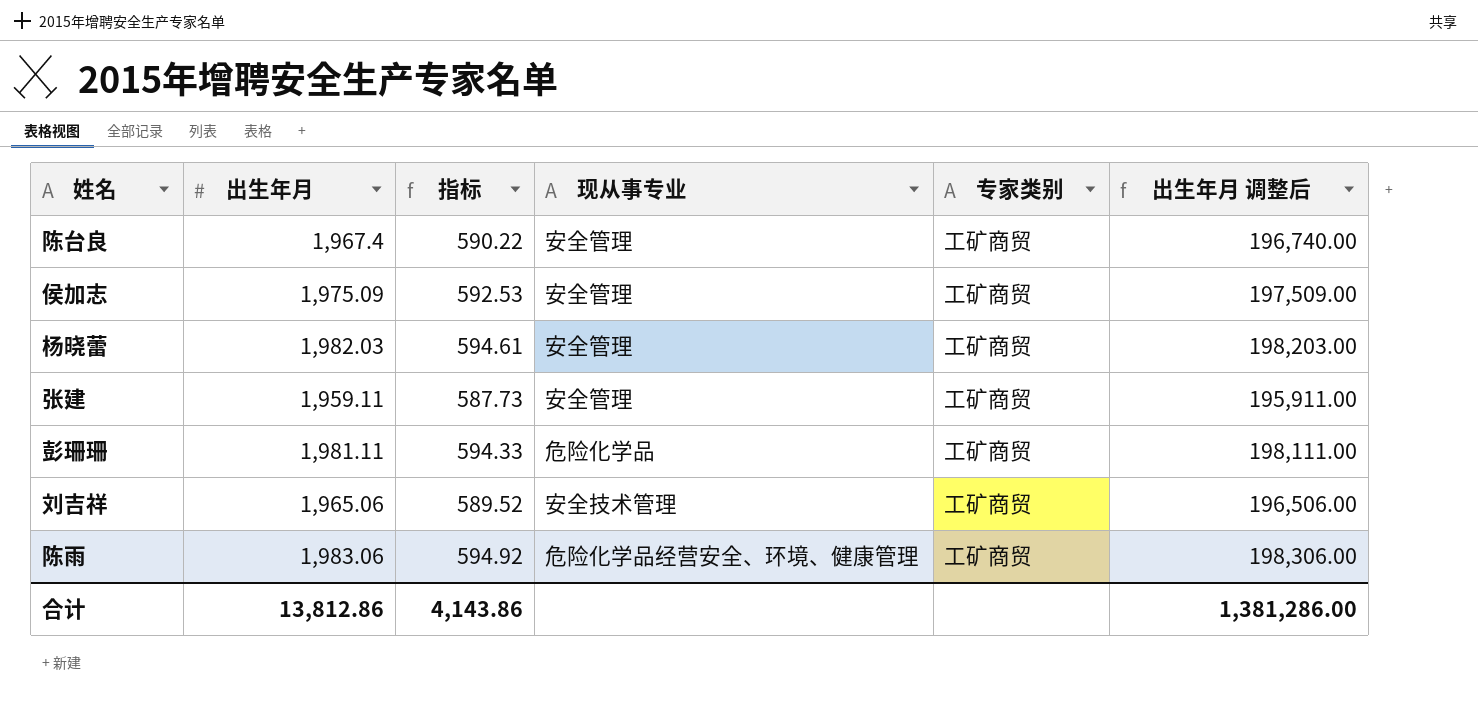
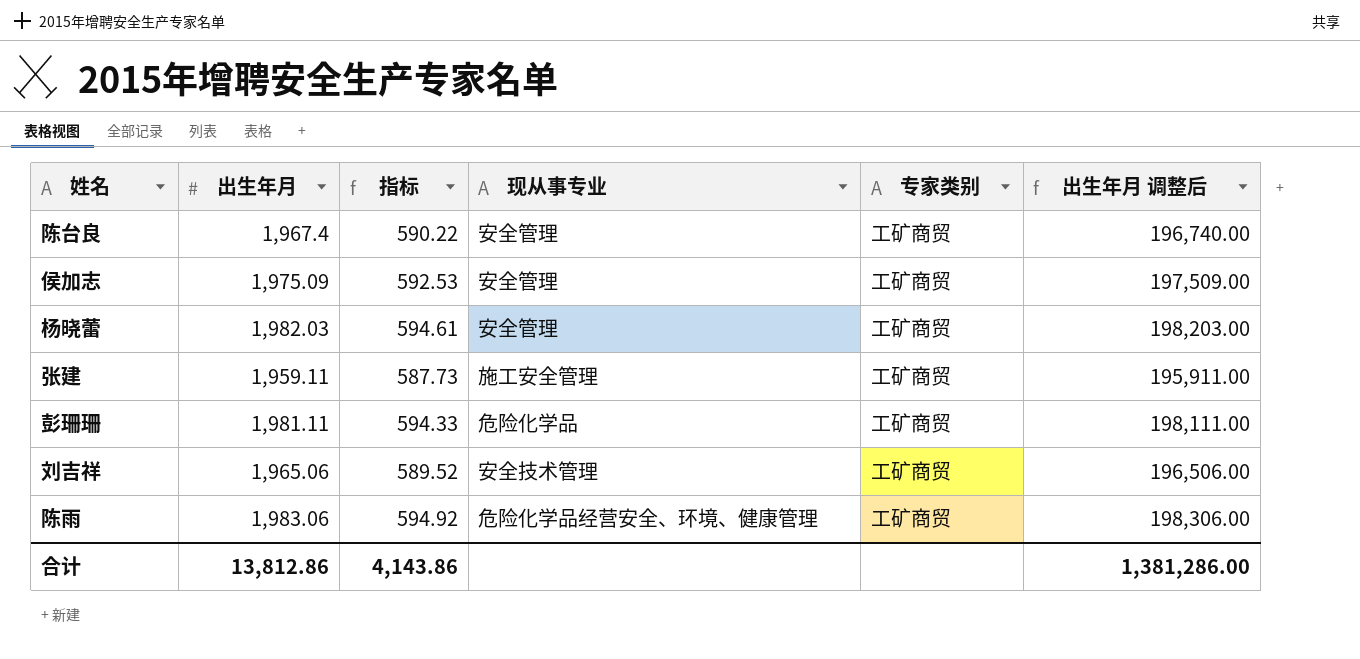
张建 | 现从事专业: 安全管理 -> 施工安全管理

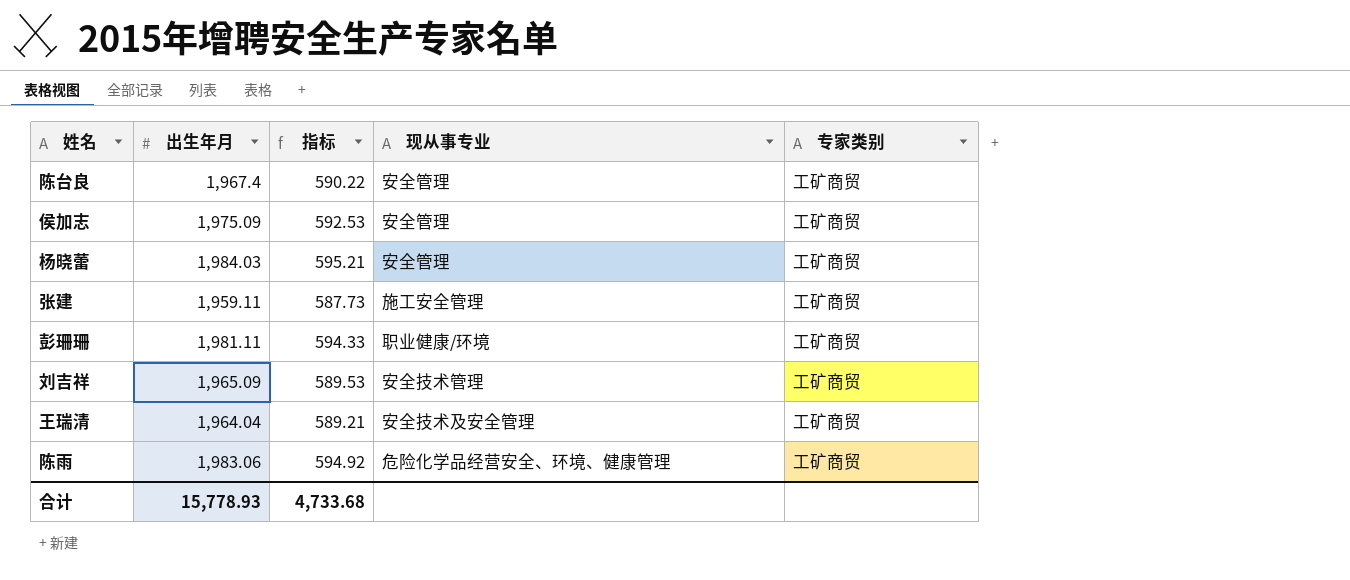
column 出生年月 调整后 | formula: [出生年月] * 100 -> none
杨晓蕾 | 出生年月: 1,982.03 -> 1,984.03
杨晓蕾 | 指标: 594.61 -> 595.21
彭珊珊 | 现从事专业: 危险化学品 -> 职业健康/环境
刘吉祥 | 出生年月: 1,965.06 -> 1,965.09
刘吉祥 | 指标: 589.52 -> 589.53
row 王瑞清: none -> 1,964.04 | 589.21 | 安全技术及安全管理 | 工矿商贸
合计 | 出生年月: 13,812.86 -> 15,778.93
合计 | 指标: 4,143.86 -> 4,733.68

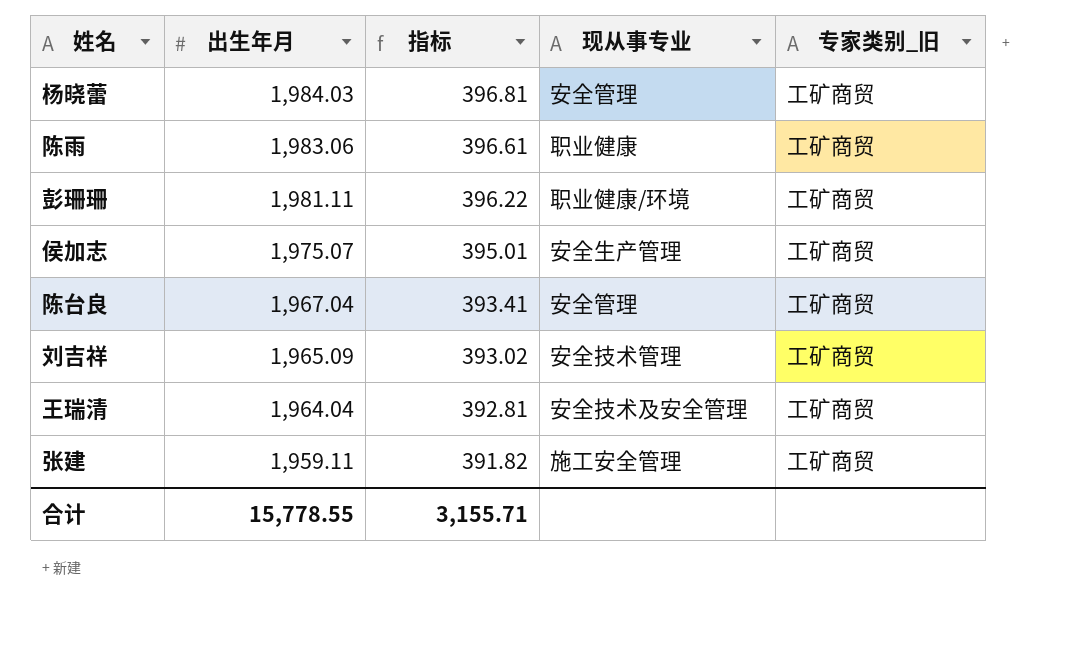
row order: none -> 出生年月 descending
column 指标 | formula: [出生年月] * 0.3 -> [出生年月] * 0.2
column name: 专家类别 -> 专家类别_旧
陈雨 | 现从事专业: 危险化学品经营安全、环境、健康管理 -> 职业健康
侯加志 | 出生年月: 1,975.09 -> 1,975.07
侯加志 | 现从事专业: 安全管理 -> 安全生产管理
陈台良 | 出生年月: 1,967.4 -> 1,967.04
合计 | 出生年月: 15,778.93 -> 15,778.55
合计 | 指标: 4,733.68 -> 3,155.71

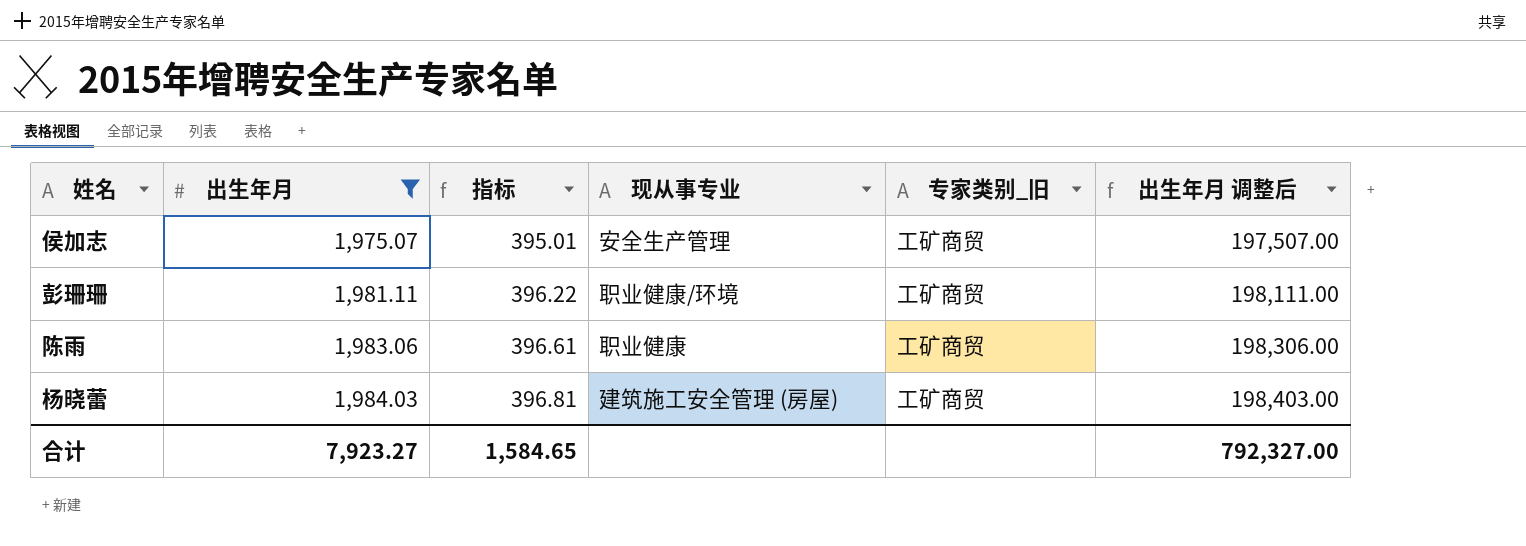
filter: none -> 出生年月 >= 1,975.07
row order: 出生年月 descending -> 出生年月 ascending
column 出生年月 调整后 | formula: none -> [出生年月] * 100
杨晓蕾 | 现从事专业: 安全管理 -> 建筑施工安全管理 (房屋)
合计 | 出生年月: 15,778.55 -> 7,923.27
合计 | 指标: 3,155.71 -> 1,584.65

